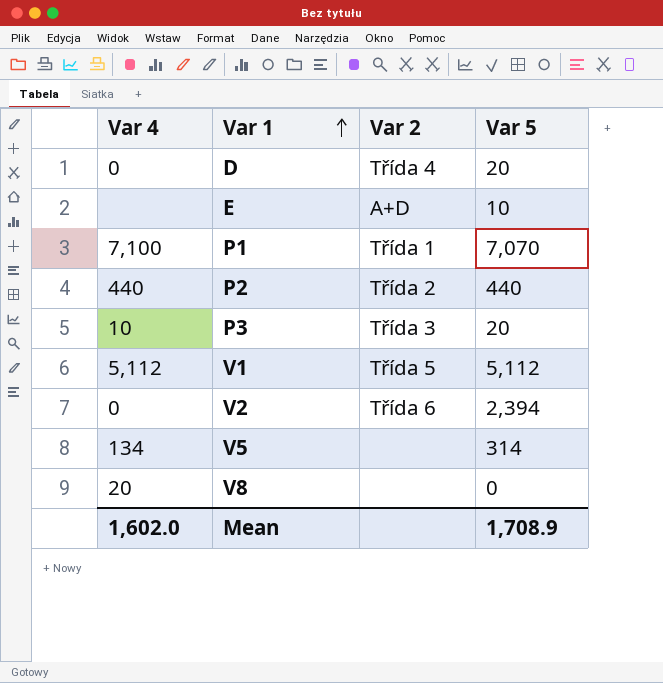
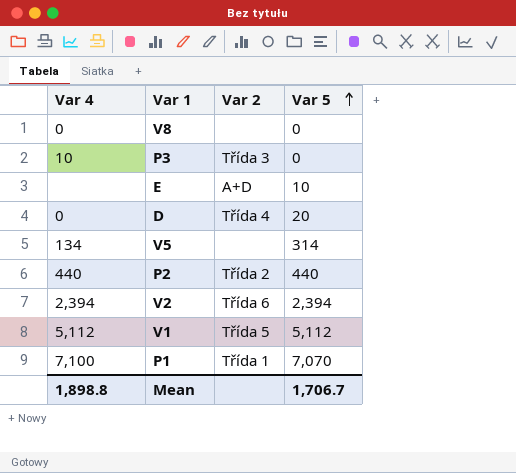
row order: Var 1 ascending -> Var 5 ascending
V8 | Var 4: 20 -> 0
P3 | Var 5: 20 -> 0
V2 | Var 4: 0 -> 2,394
Mean | Var 4: 1,602.0 -> 1,898.8
Mean | Var 5: 1,708.9 -> 1,706.7

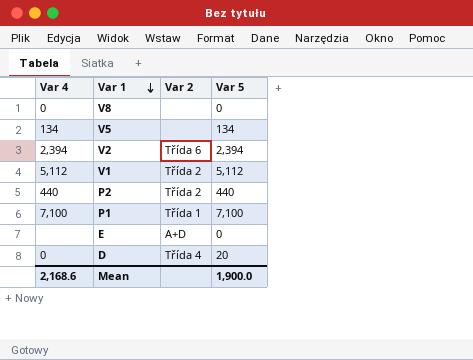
row order: Var 5 ascending -> Var 1 descending
row P3: 10 | Třída 3 | 0 -> none
V5 | Var 5: 314 -> 134
V1 | Var 2: Třída 5 -> Třída 2
P1 | Var 5: 7,070 -> 7,100
E | Var 5: 10 -> 0
Mean | Var 4: 1,898.8 -> 2,168.6
Mean | Var 5: 1,706.7 -> 1,900.0

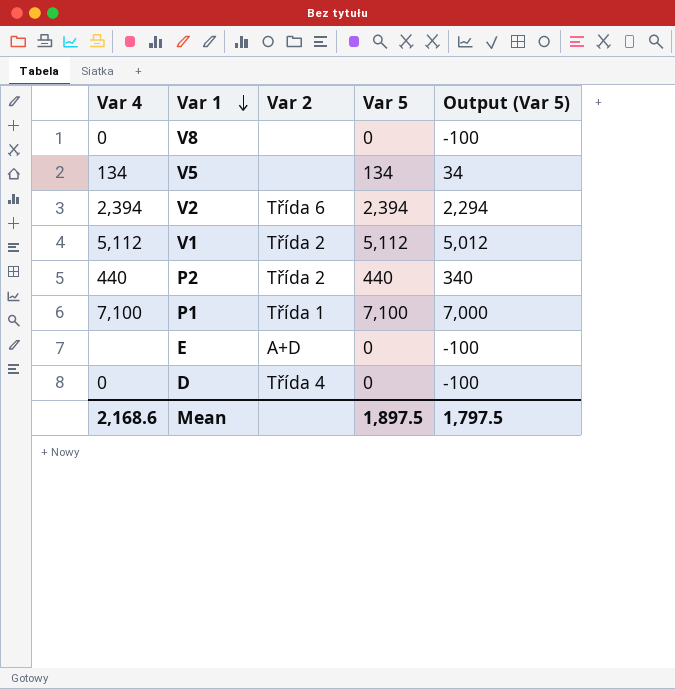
column Output (Var 5) | formula: none -> [Var 5] - 100
D | Var 5: 20 -> 0
Mean | Var 5: 1,900.0 -> 1,897.5

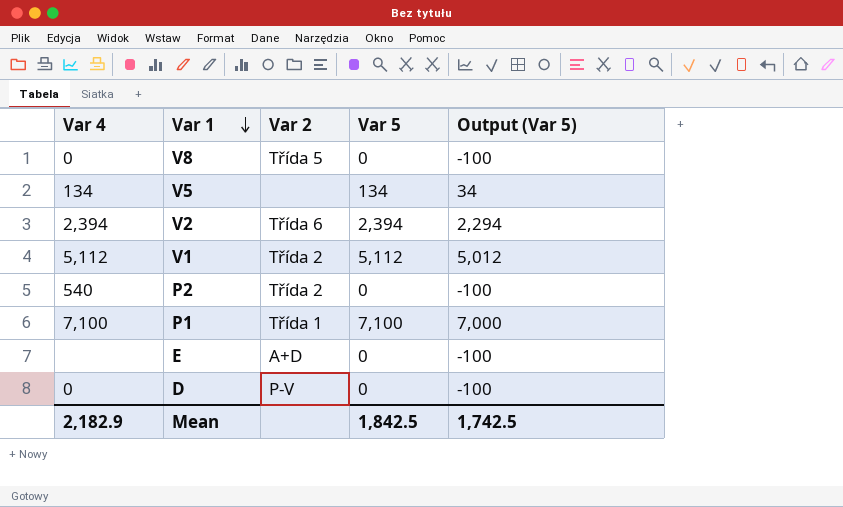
V8 | Var 2: none -> Třída 5
P2 | Var 4: 440 -> 540
P2 | Var 5: 440 -> 0
P2 | Output (Var 5): 340 -> -100
D | Var 2: Třída 4 -> P-V
Mean | Var 4: 2,168.6 -> 2,182.9
Mean | Var 5: 1,897.5 -> 1,842.5
Mean | Output (Var 5): 1,797.5 -> 1,742.5

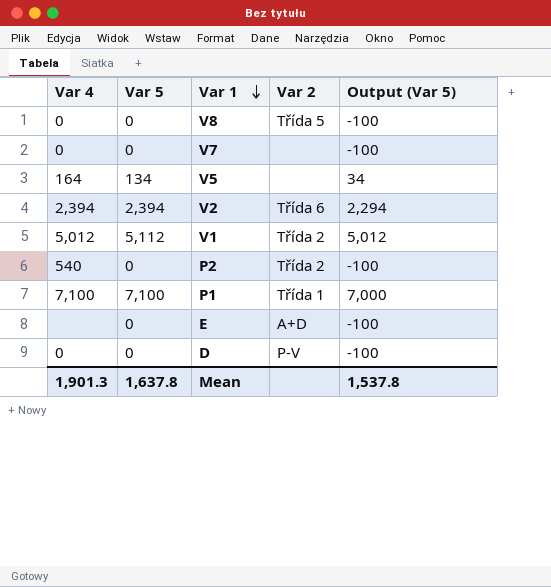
column Var 5 | position: 4 -> 2
row V7: none -> 0 | 0 | none | -100
V5 | Var 4: 134 -> 164
V1 | Var 4: 5,112 -> 5,012
Mean | Var 4: 2,182.9 -> 1,901.3
Mean | Var 5: 1,842.5 -> 1,637.8
Mean | Output (Var 5): 1,742.5 -> 1,537.8

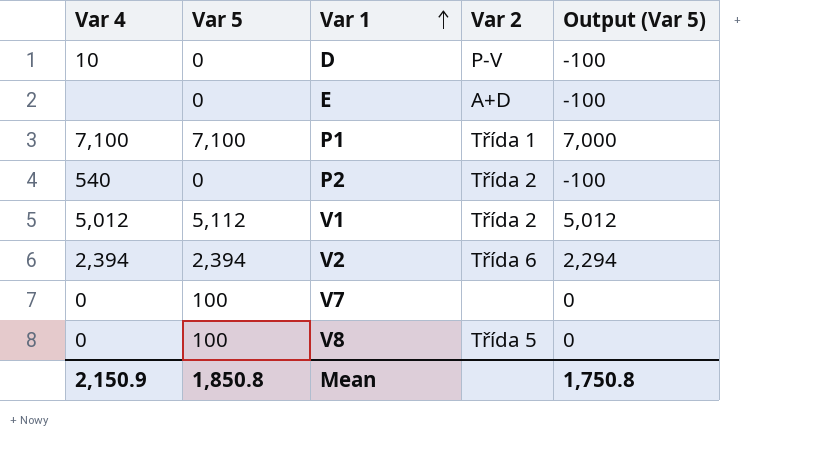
row order: Var 1 descending -> Var 1 ascending
row V5: 164 | 134 | none | 34 -> none
D | Var 4: 0 -> 10
V7 | Var 5: 0 -> 100
V7 | Output (Var 5): -100 -> 0
V8 | Var 5: 0 -> 100
V8 | Output (Var 5): -100 -> 0
Mean | Var 4: 1,901.3 -> 2,150.9
Mean | Var 5: 1,637.8 -> 1,850.8
Mean | Output (Var 5): 1,537.8 -> 1,750.8

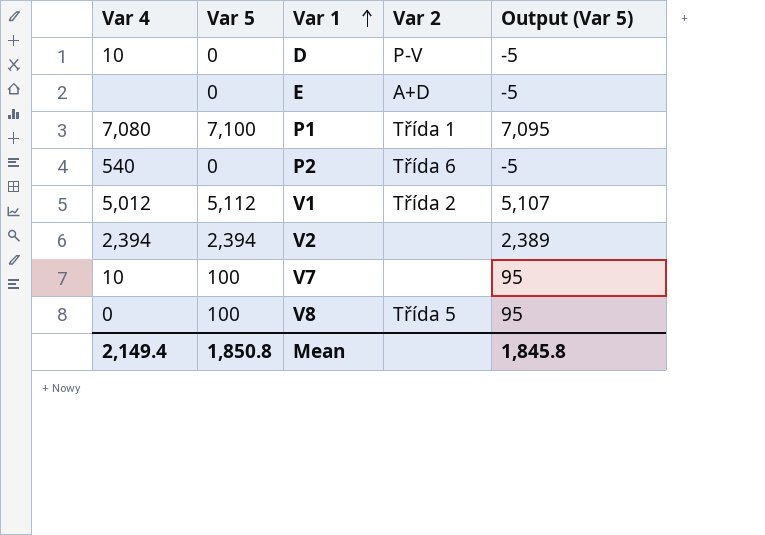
column Output (Var 5) | formula: [Var 5] - 100 -> [Var 5] - 5
P1 | Var 4: 7,100 -> 7,080
P2 | Var 2: Třída 2 -> Třída 6
V2 | Var 2: Třída 6 -> none
V7 | Var 4: 0 -> 10
Mean | Var 4: 2,150.9 -> 2,149.4
Mean | Output (Var 5): 1,750.8 -> 1,845.8

